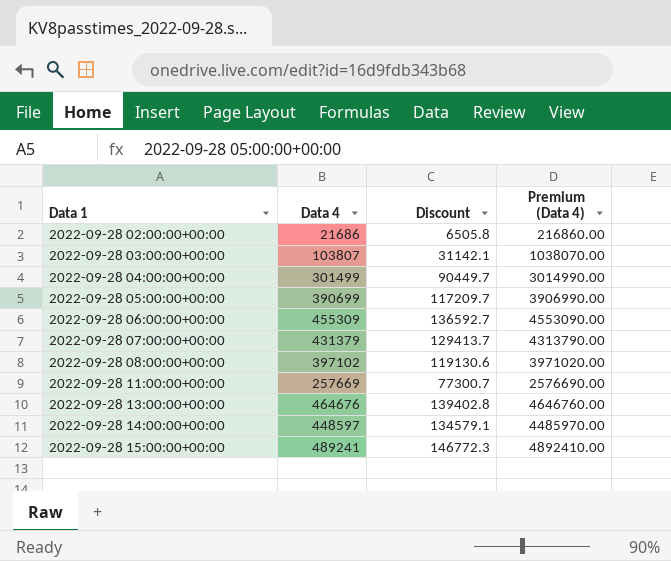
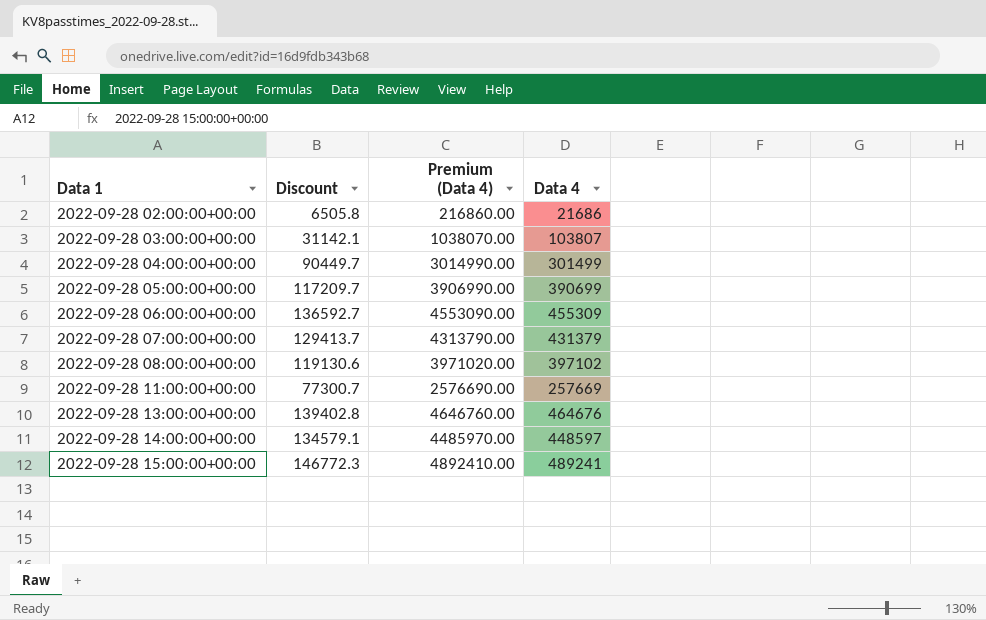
column Data 4 | position: 2 -> 4

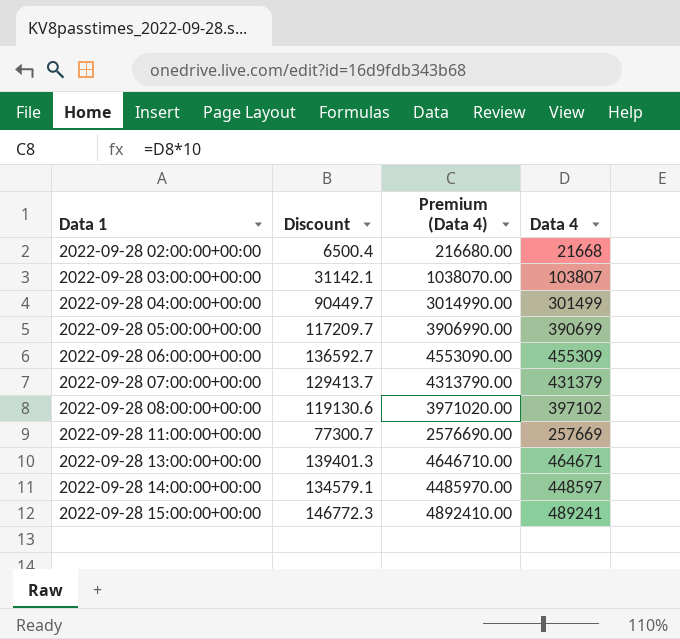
2022-09-28 02:00:00+00:00 | Discount: 6505.8 -> 6500.4
2022-09-28 02:00:00+00:00 | Premium (Data 4): 216860.00 -> 216680.00
2022-09-28 02:00:00+00:00 | Data 4: 21686 -> 21668
2022-09-28 13:00:00+00:00 | Discount: 139402.8 -> 139401.3
2022-09-28 13:00:00+00:00 | Premium (Data 4): 4646760.00 -> 4646710.00
2022-09-28 13:00:00+00:00 | Data 4: 464676 -> 464671

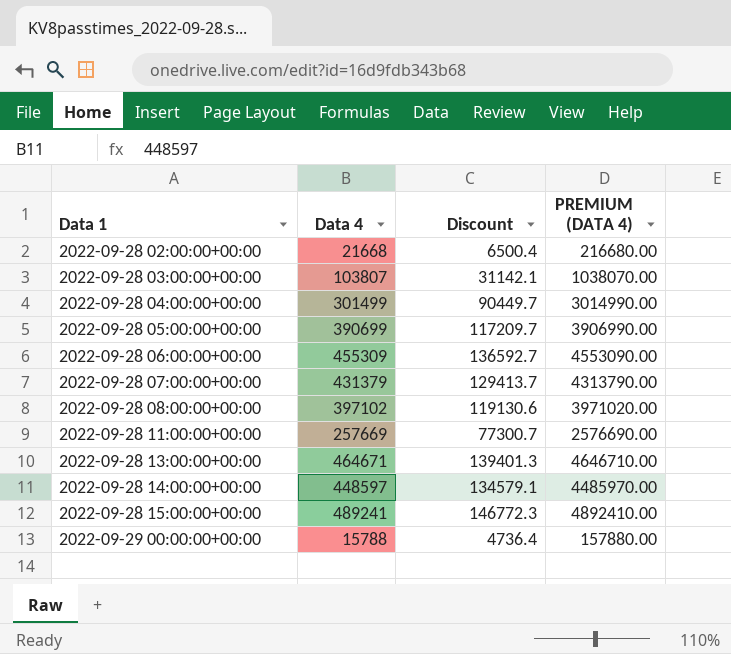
column Data 4 | position: 4 -> 2
column name: Premium (Data 4) -> PREMIUM (DATA 4)
row 2022-09-29 00:00:00+00:00: none -> 15788 | 4736.4 | 157880.00

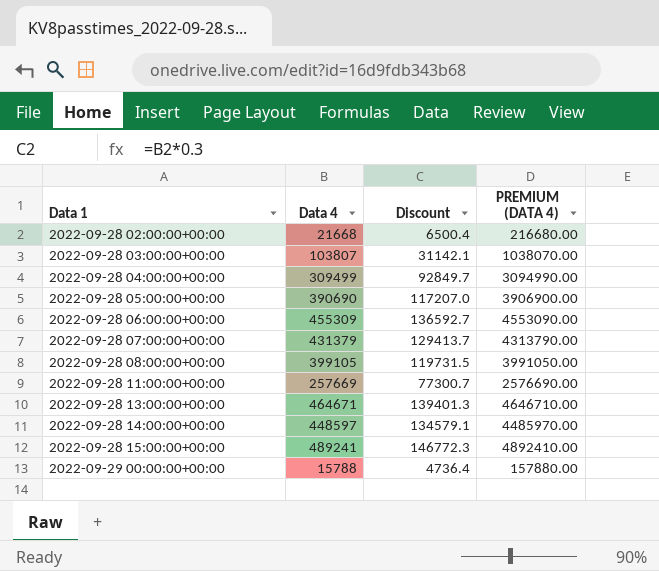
2022-09-28 04:00:00+00:00 | Data 4: 301499 -> 309499
2022-09-28 04:00:00+00:00 | Discount: 90449.7 -> 92849.7
2022-09-28 04:00:00+00:00 | PREMIUM (DATA 4): 3014990.00 -> 3094990.00
2022-09-28 05:00:00+00:00 | Data 4: 390699 -> 390690
2022-09-28 05:00:00+00:00 | Discount: 117209.7 -> 117207.0
2022-09-28 05:00:00+00:00 | PREMIUM (DATA 4): 3906990.00 -> 3906900.00
2022-09-28 08:00:00+00:00 | Data 4: 397102 -> 399105
2022-09-28 08:00:00+00:00 | Discount: 119130.6 -> 119731.5
2022-09-28 08:00:00+00:00 | PREMIUM (DATA 4): 3971020.00 -> 3991050.00

